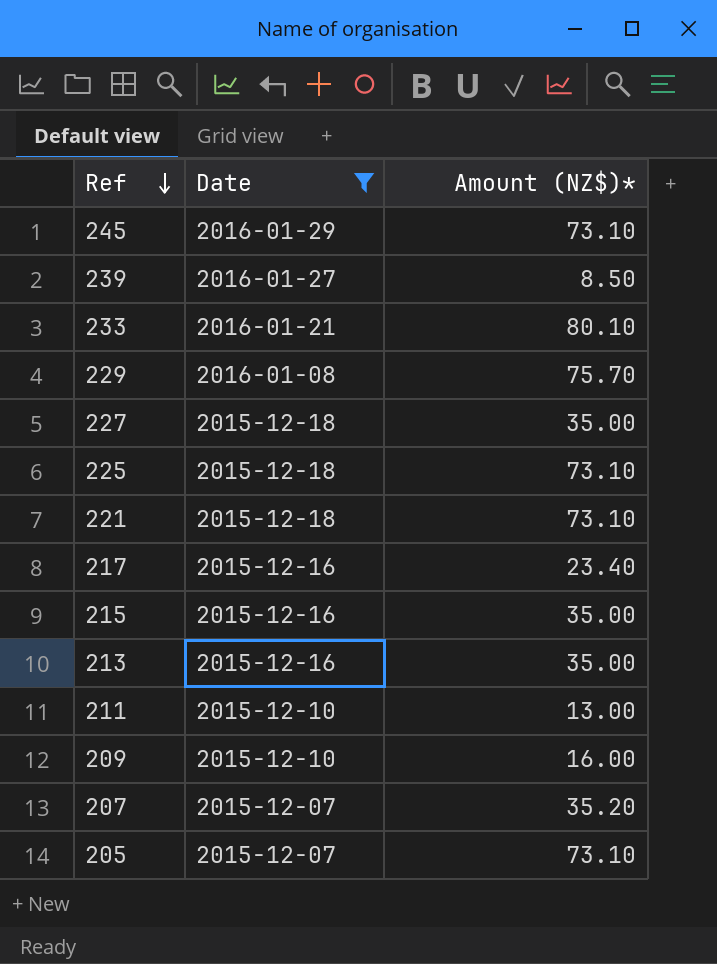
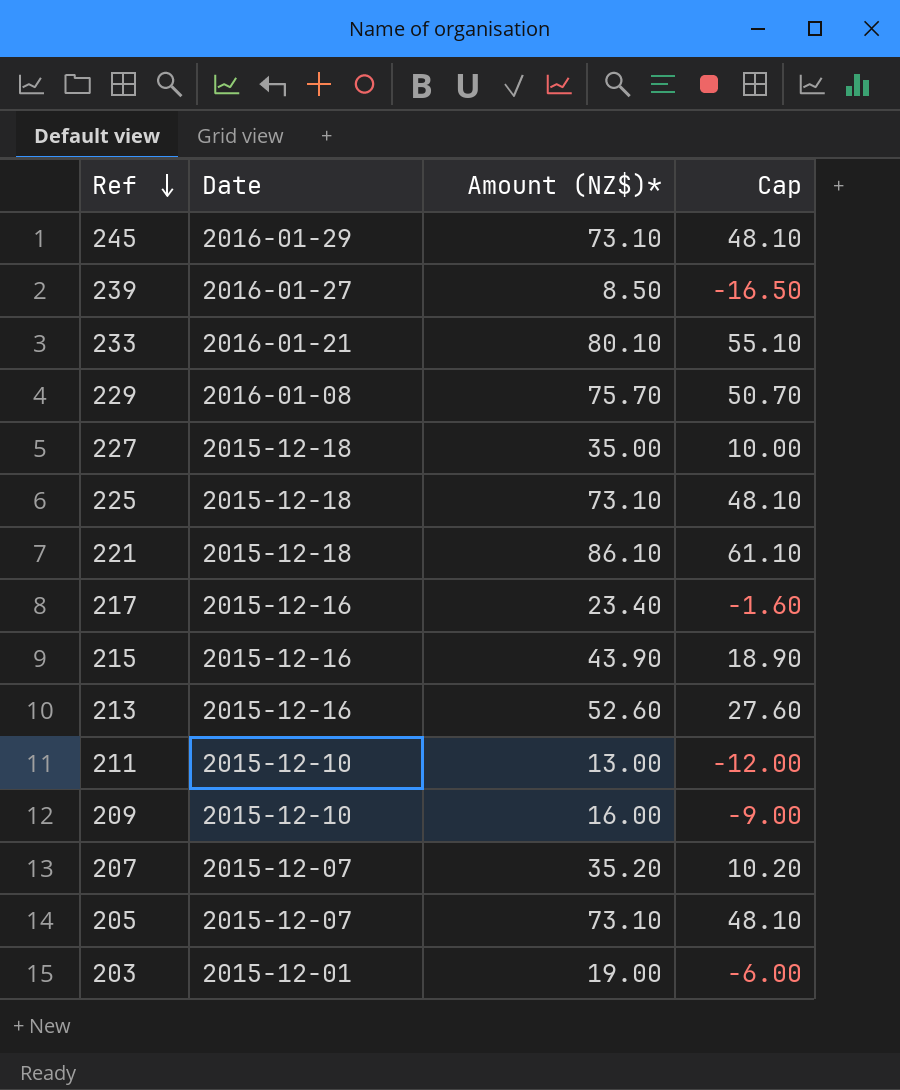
filter: Date != 2015-12-01 -> none
column Cap | formula: none -> [Amount (NZ$)*] - 25
221 | Amount (NZ$)*: 73.10 -> 86.10
215 | Amount (NZ$)*: 35.00 -> 43.90
213 | Amount (NZ$)*: 35.00 -> 52.60

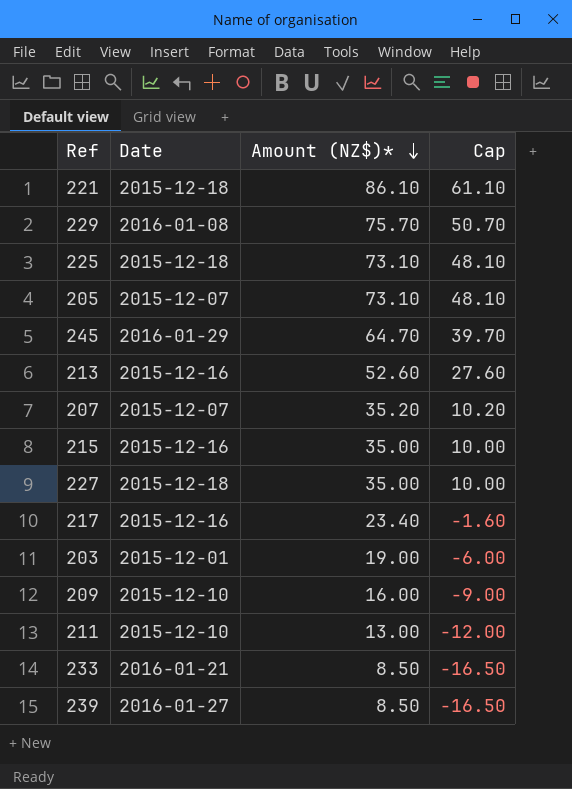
row order: Ref descending -> Amount (NZ$)* descending
245 | Amount (NZ$)*: 73.10 -> 64.70
245 | Cap: 48.10 -> 39.70
215 | Amount (NZ$)*: 43.90 -> 35.00
215 | Cap: 18.90 -> 10.00
233 | Amount (NZ$)*: 80.10 -> 8.50
233 | Cap: 55.10 -> -16.50

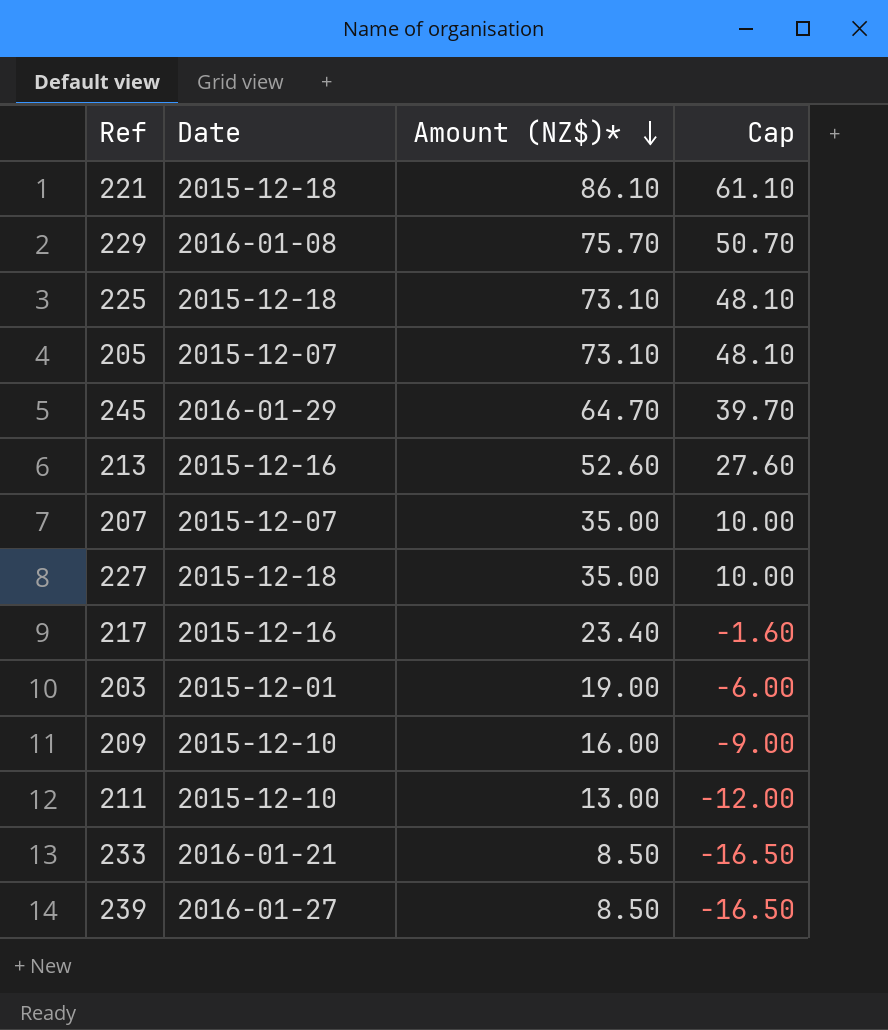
row 215: 2015-12-16 | 35.00 | 10.00 -> none
207 | Amount (NZ$)*: 35.20 -> 35.00
207 | Cap: 10.20 -> 10.00

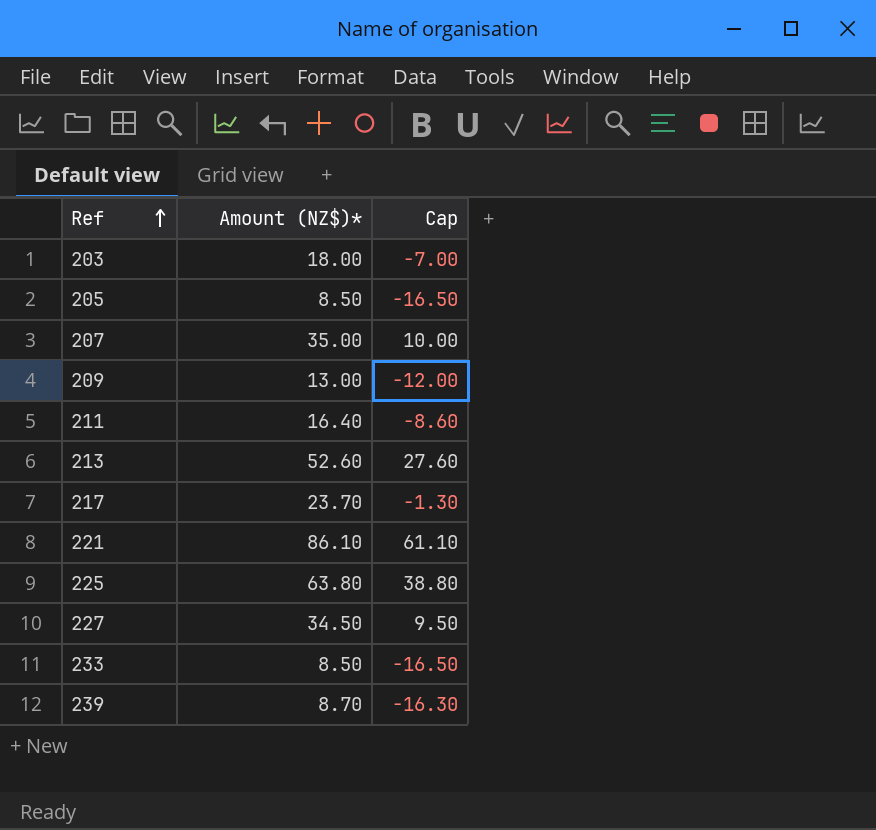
row order: Amount (NZ$)* descending -> Ref ascending
column Date | position: 2 -> none
row 229: 2016-01-08 | 75.70 | 50.70 -> none
row 245: 2016-01-29 | 64.70 | 39.70 -> none
203 | Amount (NZ$)*: 19.00 -> 18.00
203 | Cap: -6.00 -> -7.00
205 | Amount (NZ$)*: 73.10 -> 8.50
205 | Cap: 48.10 -> -16.50
209 | Amount (NZ$)*: 16.00 -> 13.00
209 | Cap: -9.00 -> -12.00
211 | Amount (NZ$)*: 13.00 -> 16.40
211 | Cap: -12.00 -> -8.60
217 | Amount (NZ$)*: 23.40 -> 23.70
217 | Cap: -1.60 -> -1.30
225 | Amount (NZ$)*: 73.10 -> 63.80
225 | Cap: 48.10 -> 38.80
227 | Amount (NZ$)*: 35.00 -> 34.50
227 | Cap: 10.00 -> 9.50
239 | Amount (NZ$)*: 8.50 -> 8.70
239 | Cap: -16.50 -> -16.30

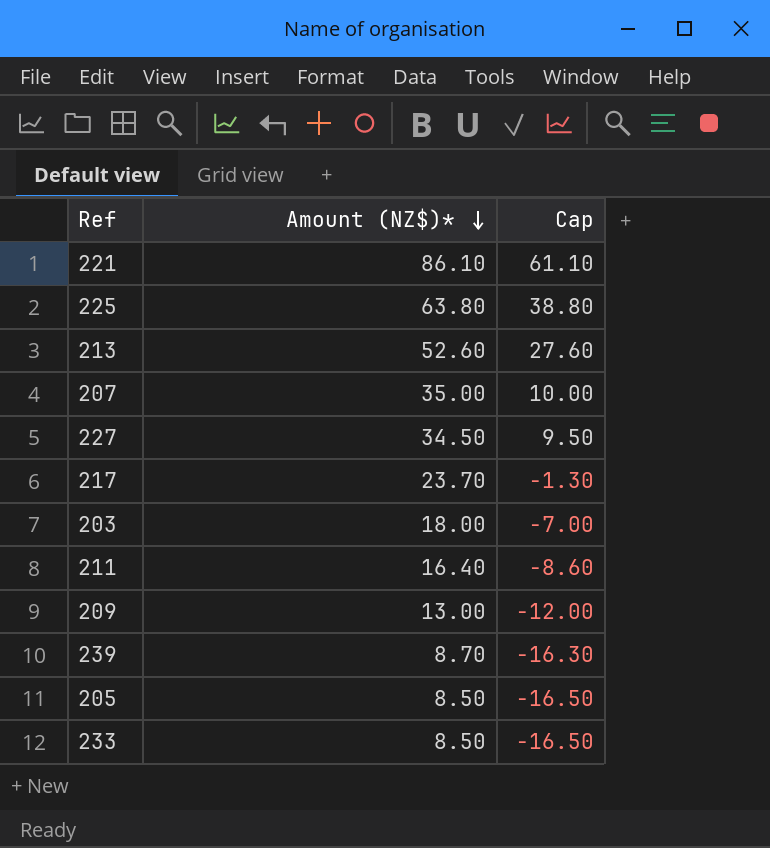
row order: Ref ascending -> Amount (NZ$)* descending

